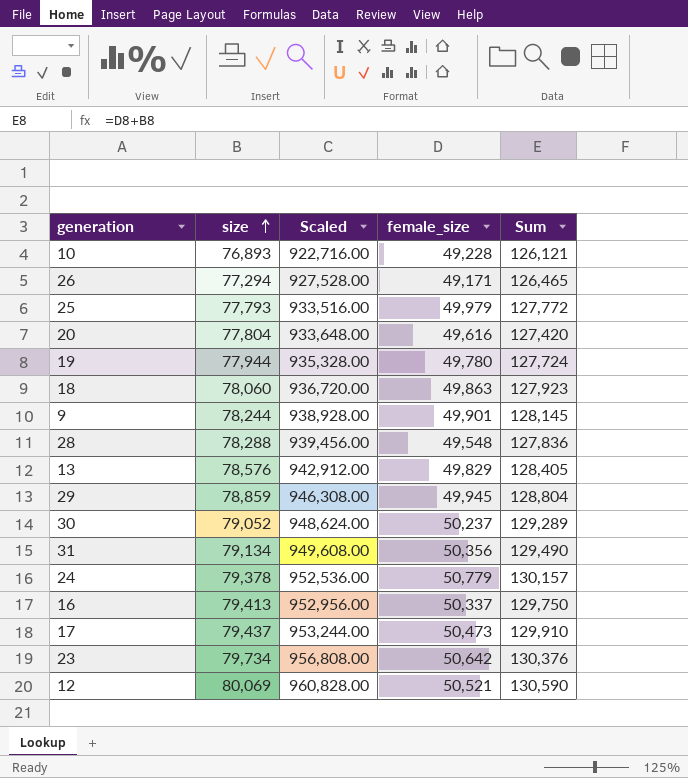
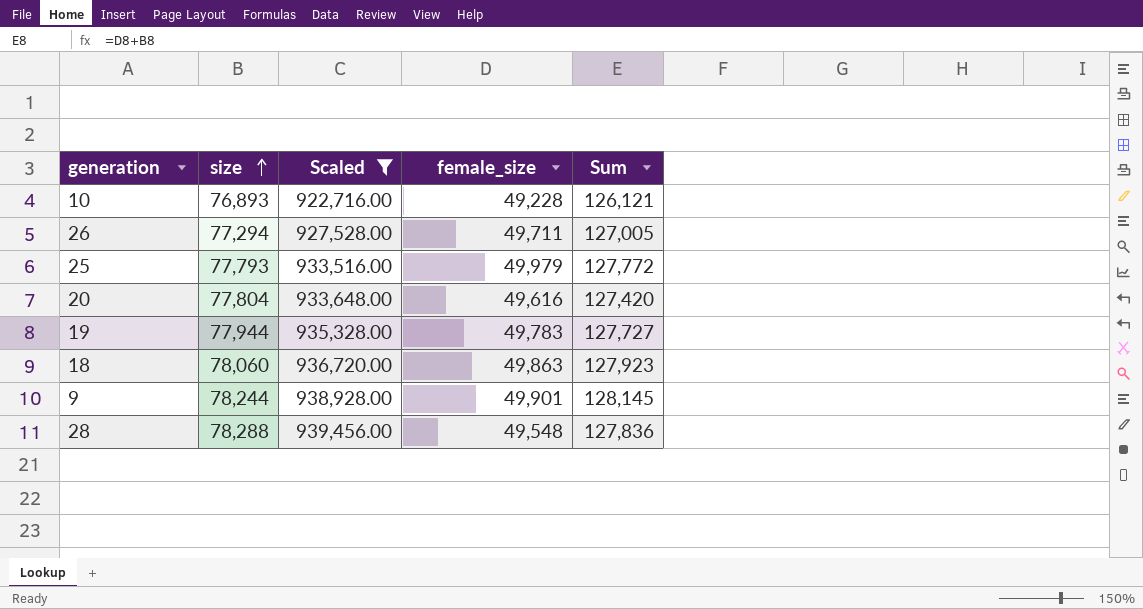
filter: none -> Scaled <= 939,456.00
26 | female_size: 49,171 -> 49,711
26 | Sum: 126,465 -> 127,005
19 | female_size: 49,780 -> 49,783
19 | Sum: 127,724 -> 127,727

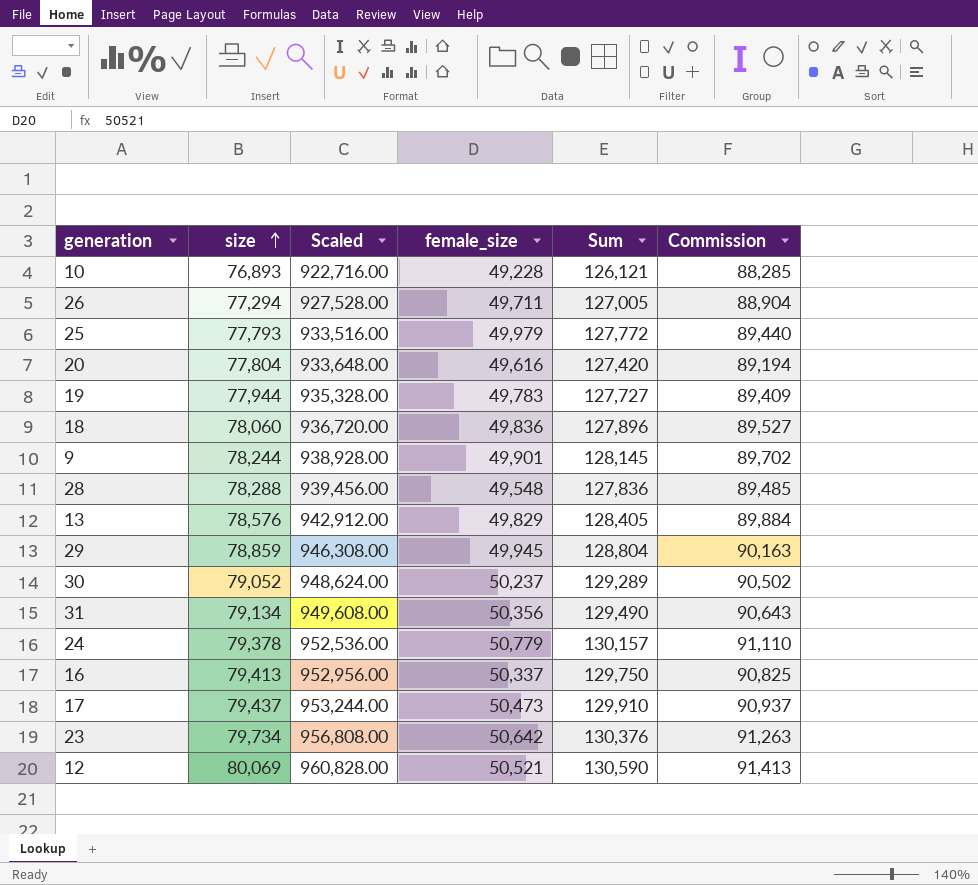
filter: Scaled <= 939,456.00 -> none
column Commission | formula: none -> [Sum] * 0.7
18 | female_size: 49,863 -> 49,836
18 | Sum: 127,923 -> 127,896

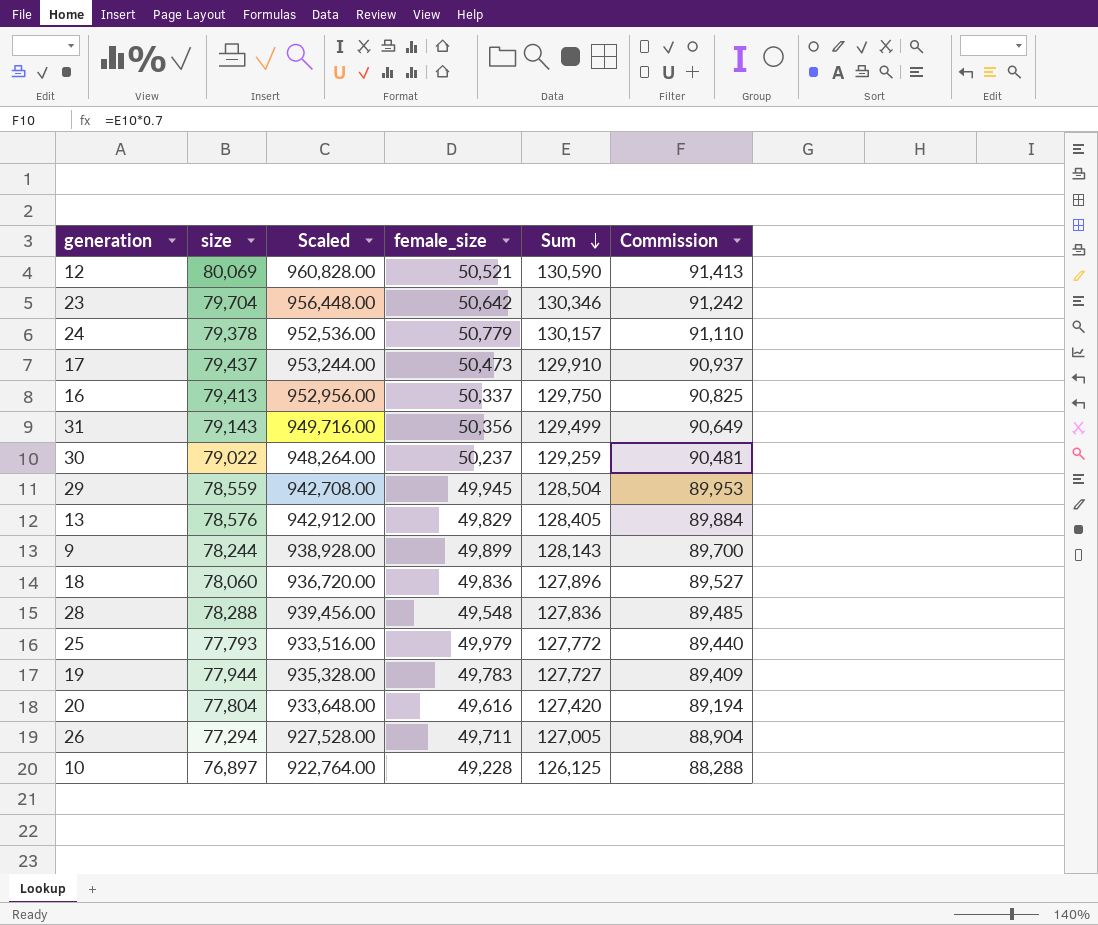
row order: size ascending -> Sum descending
23 | size: 79,734 -> 79,704
23 | Scaled: 956,808.00 -> 956,448.00
23 | Sum: 130,376 -> 130,346
23 | Commission: 91,263 -> 91,242
31 | size: 79,134 -> 79,143
31 | Scaled: 949,608.00 -> 949,716.00
31 | Sum: 129,490 -> 129,499
31 | Commission: 90,643 -> 90,649
30 | size: 79,052 -> 79,022
30 | Scaled: 948,624.00 -> 948,264.00
30 | Sum: 129,289 -> 129,259
30 | Commission: 90,502 -> 90,481
29 | size: 78,859 -> 78,559
29 | Scaled: 946,308.00 -> 942,708.00
29 | Sum: 128,804 -> 128,504
29 | Commission: 90,163 -> 89,953
9 | female_size: 49,901 -> 49,899
9 | Sum: 128,145 -> 128,143
9 | Commission: 89,702 -> 89,700
10 | size: 76,893 -> 76,897
10 | Scaled: 922,716.00 -> 922,764.00
10 | Sum: 126,121 -> 126,125
10 | Commission: 88,285 -> 88,288

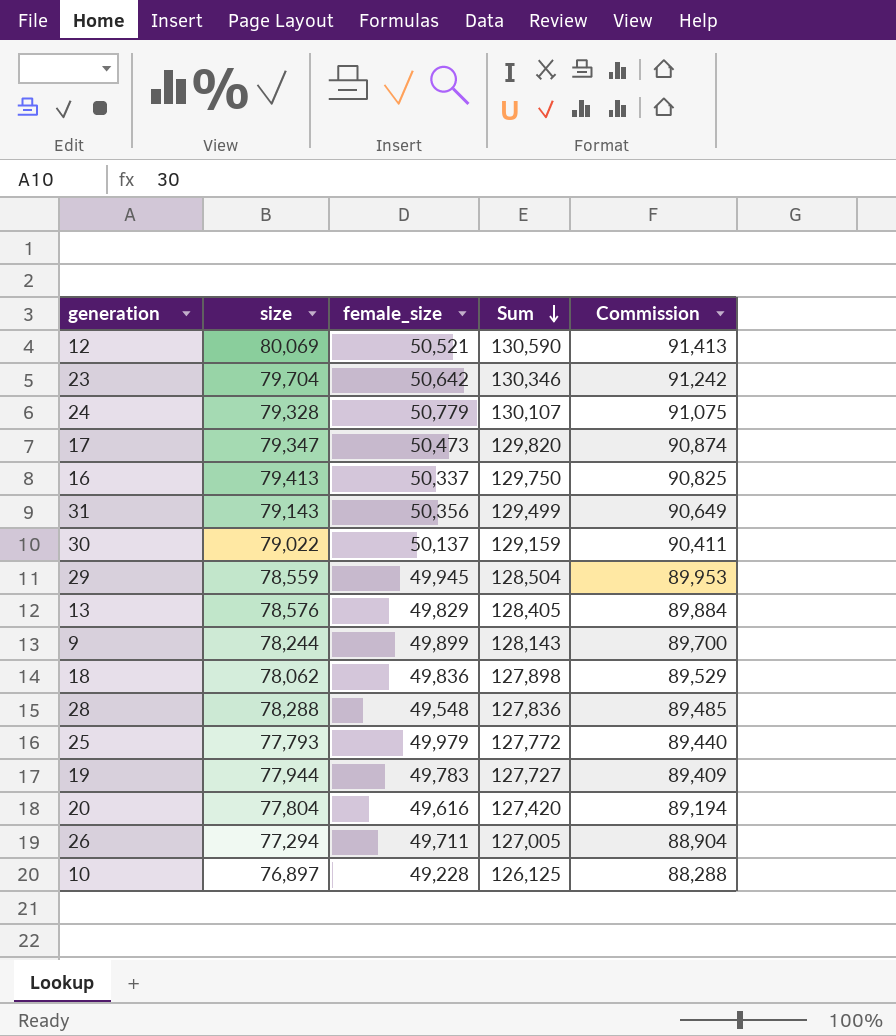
column Scaled | formula: [size] * 12 -> none
24 | size: 79,378 -> 79,328
24 | Sum: 130,157 -> 130,107
24 | Commission: 91,110 -> 91,075
17 | size: 79,437 -> 79,347
17 | Sum: 129,910 -> 129,820
17 | Commission: 90,937 -> 90,874
30 | female_size: 50,237 -> 50,137
30 | Sum: 129,259 -> 129,159
30 | Commission: 90,481 -> 90,411
18 | size: 78,060 -> 78,062
18 | Sum: 127,896 -> 127,898
18 | Commission: 89,527 -> 89,529

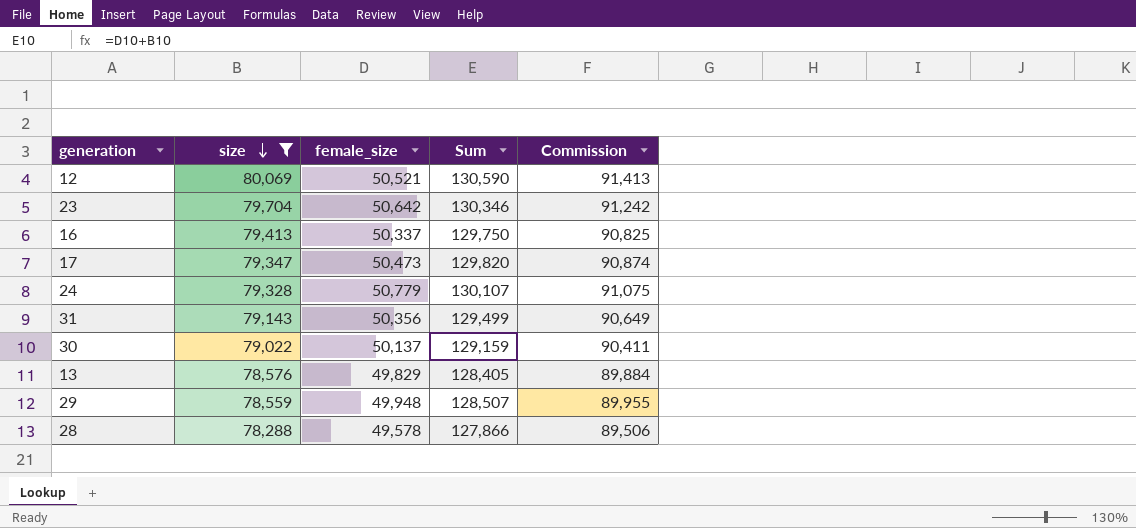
filter: none -> size >= 78,288
row order: Sum descending -> size descending
29 | female_size: 49,945 -> 49,948
29 | Sum: 128,504 -> 128,507
29 | Commission: 89,953 -> 89,955
28 | female_size: 49,548 -> 49,578
28 | Sum: 127,836 -> 127,866
28 | Commission: 89,485 -> 89,506

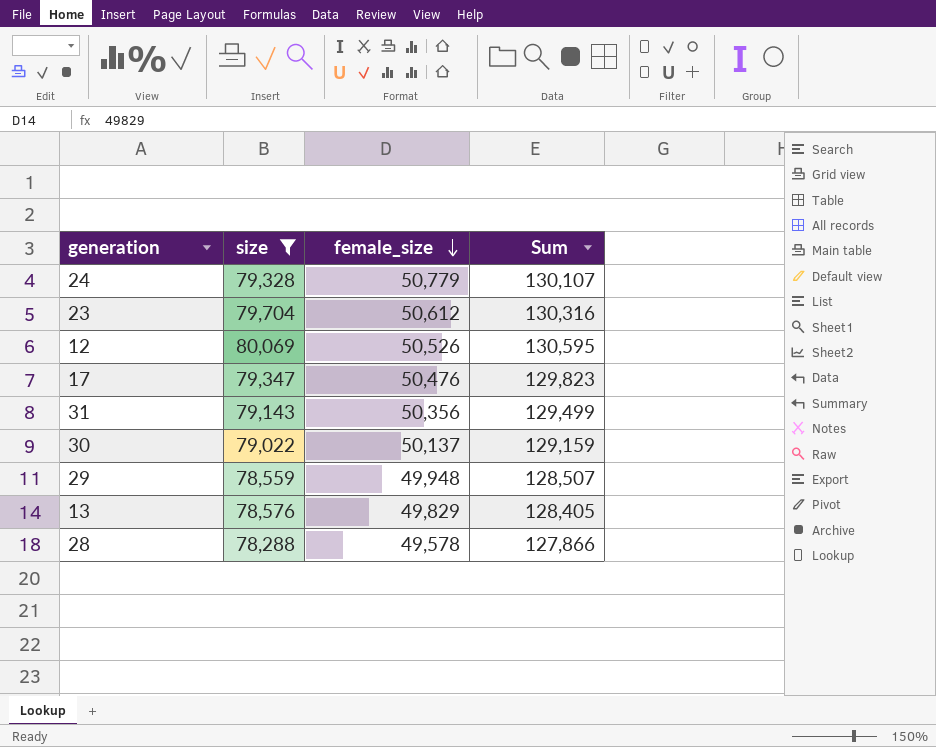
row order: size descending -> female_size descending
column Commission | formula: [Sum] * 0.7 -> none
row 16: 79,413 | 50,337 | 129,750 | 90,825 -> none
23 | female_size: 50,642 -> 50,612
23 | Sum: 130,346 -> 130,316
12 | female_size: 50,521 -> 50,526
12 | Sum: 130,590 -> 130,595
17 | female_size: 50,473 -> 50,476
17 | Sum: 129,820 -> 129,823

